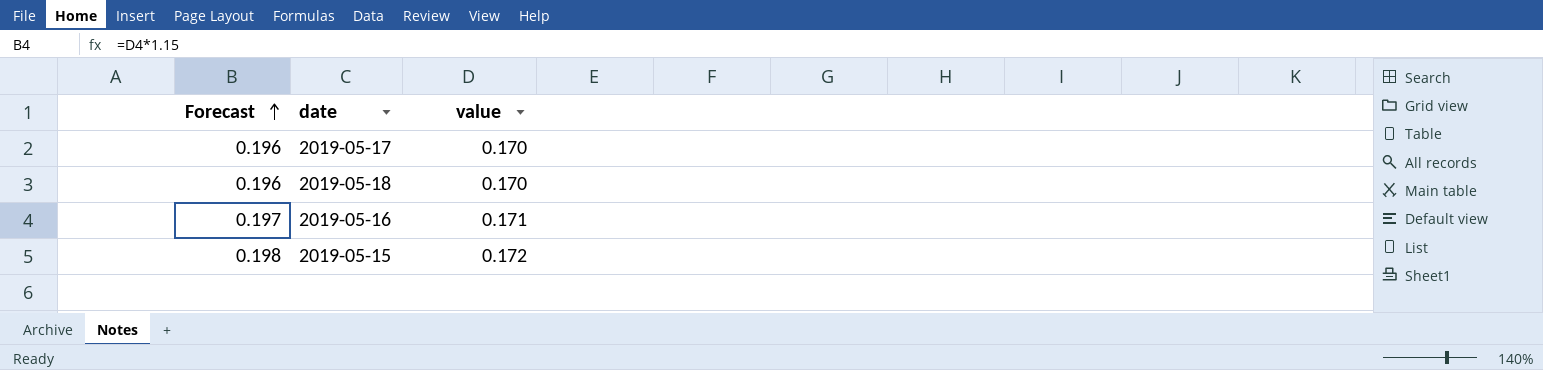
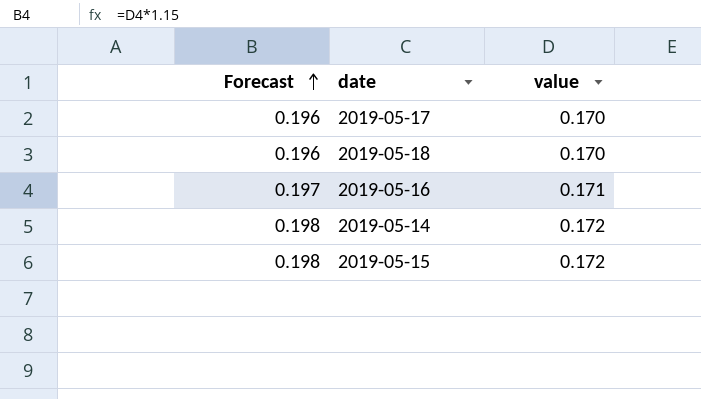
row 2019-05-14: none -> 0.198 | 0.172

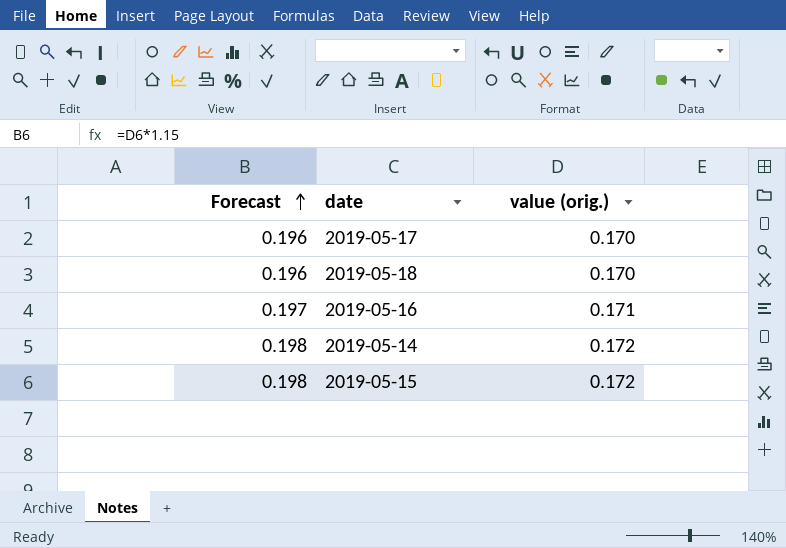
column name: value -> value (orig.)

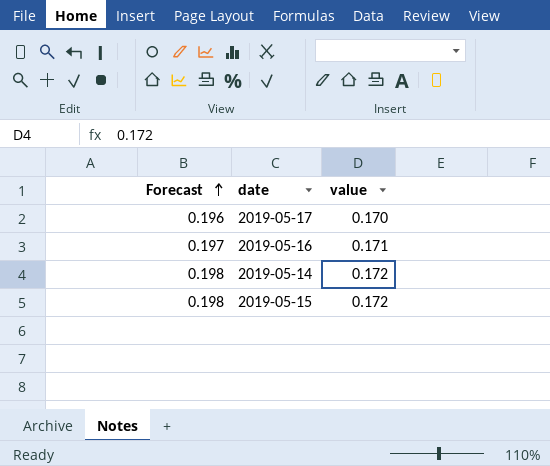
column name: value (orig.) -> value
row 2019-05-18: 0.196 | 0.170 -> none

